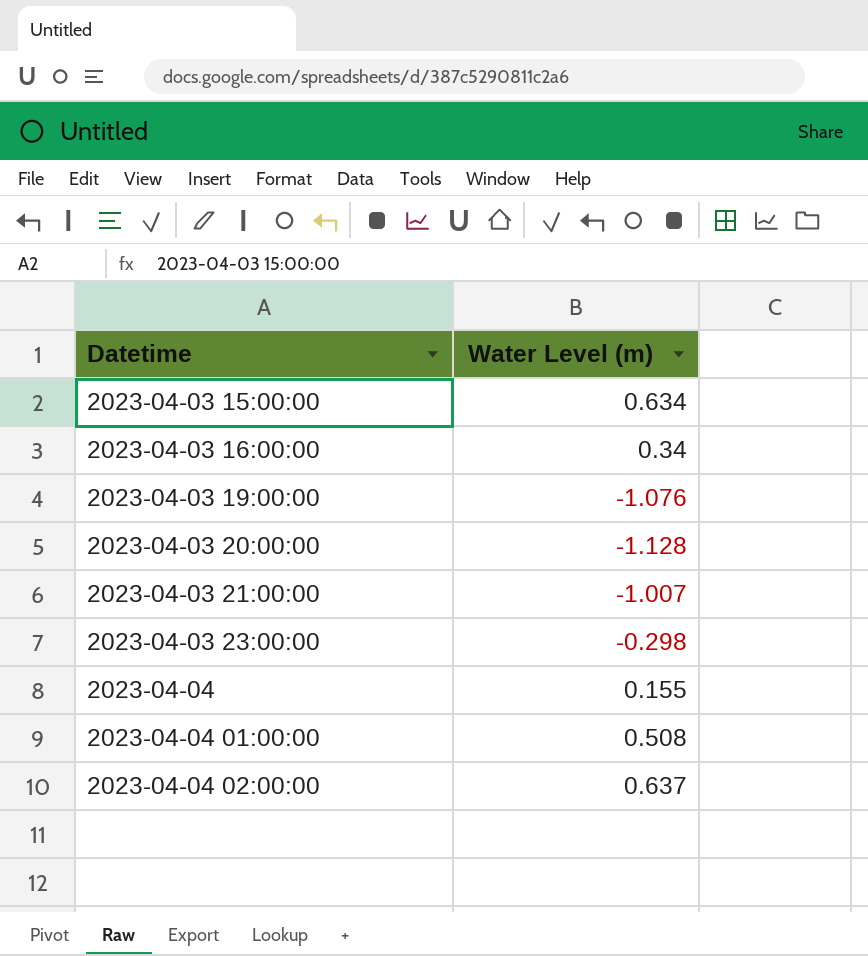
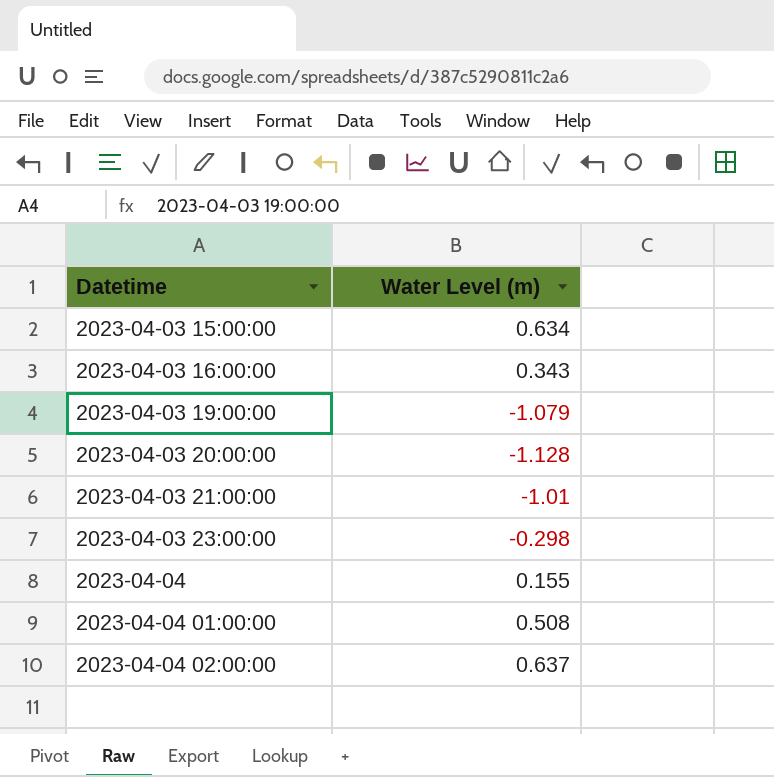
2023-04-03 16:00:00 | Water Level (m): 0.34 -> 0.343
2023-04-03 19:00:00 | Water Level (m): -1.076 -> -1.079
2023-04-03 21:00:00 | Water Level (m): -1.007 -> -1.01

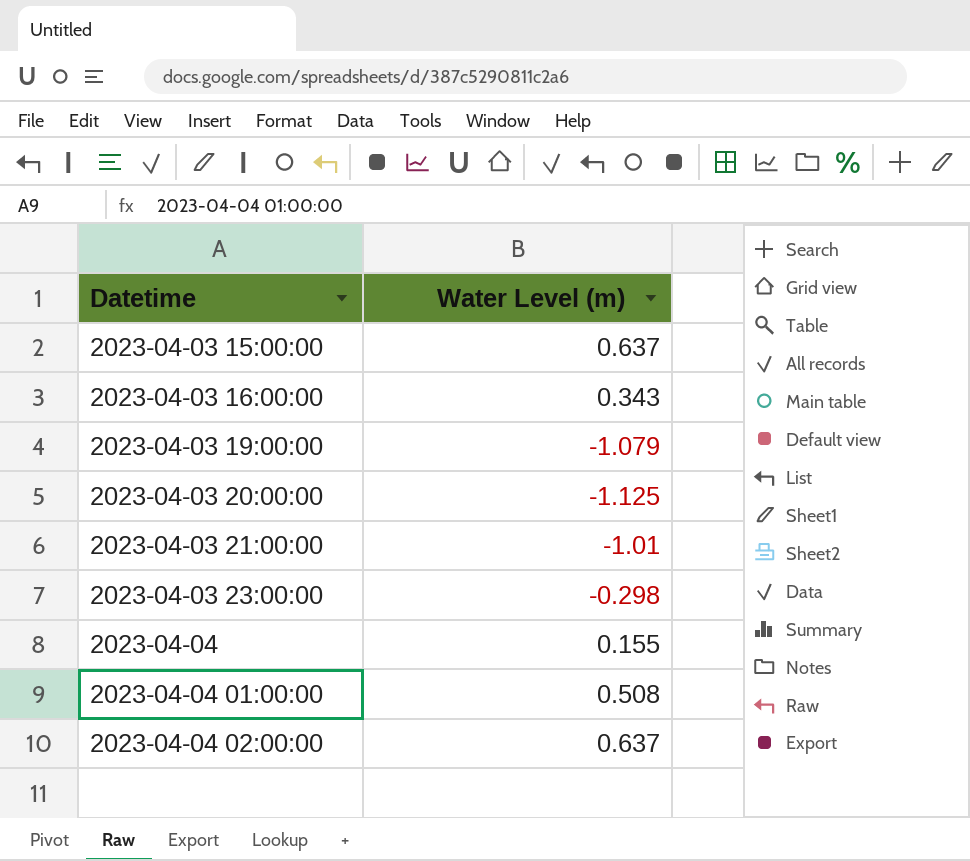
2023-04-03 15:00:00 | Water Level (m): 0.634 -> 0.637
2023-04-03 20:00:00 | Water Level (m): -1.128 -> -1.125

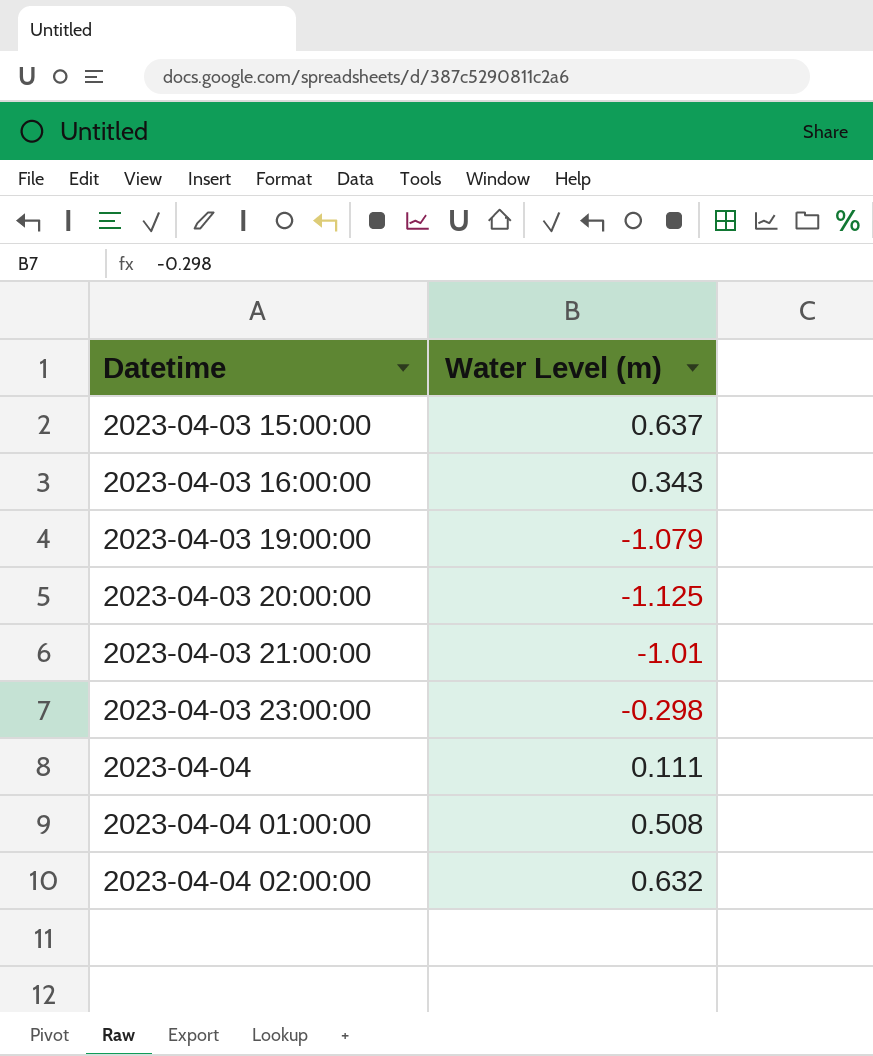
2023-04-04 | Water Level (m): 0.155 -> 0.111
2023-04-04 02:00:00 | Water Level (m): 0.637 -> 0.632

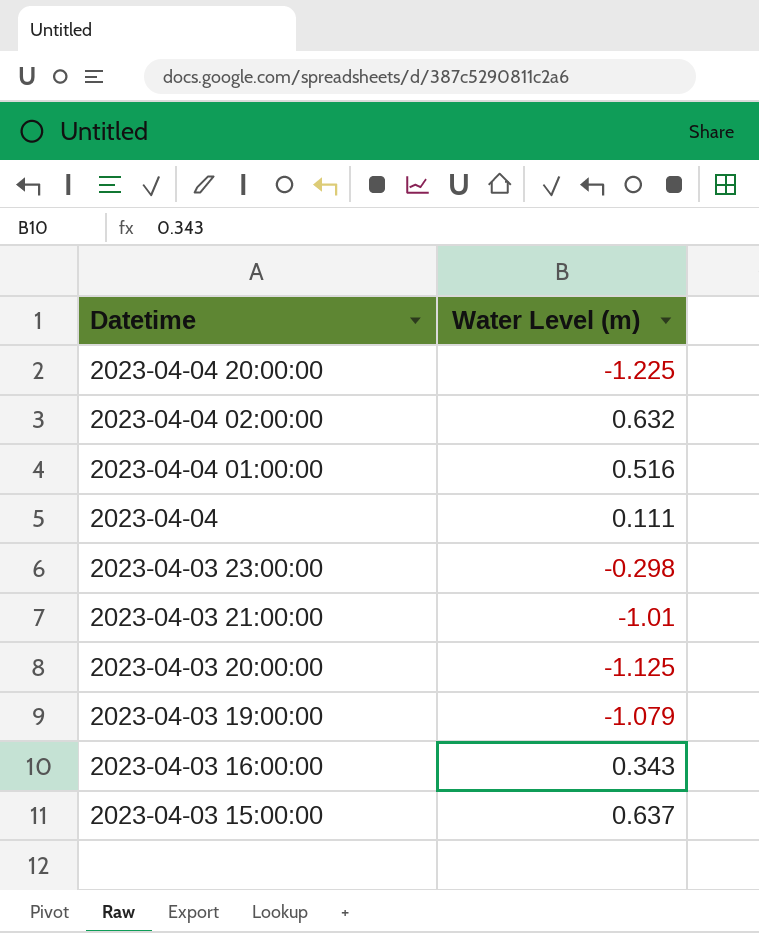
row order: Datetime ascending -> Datetime descending
row 2023-04-04 20:00:00: none -> -1.225
2023-04-04 01:00:00 | Water Level (m): 0.508 -> 0.516

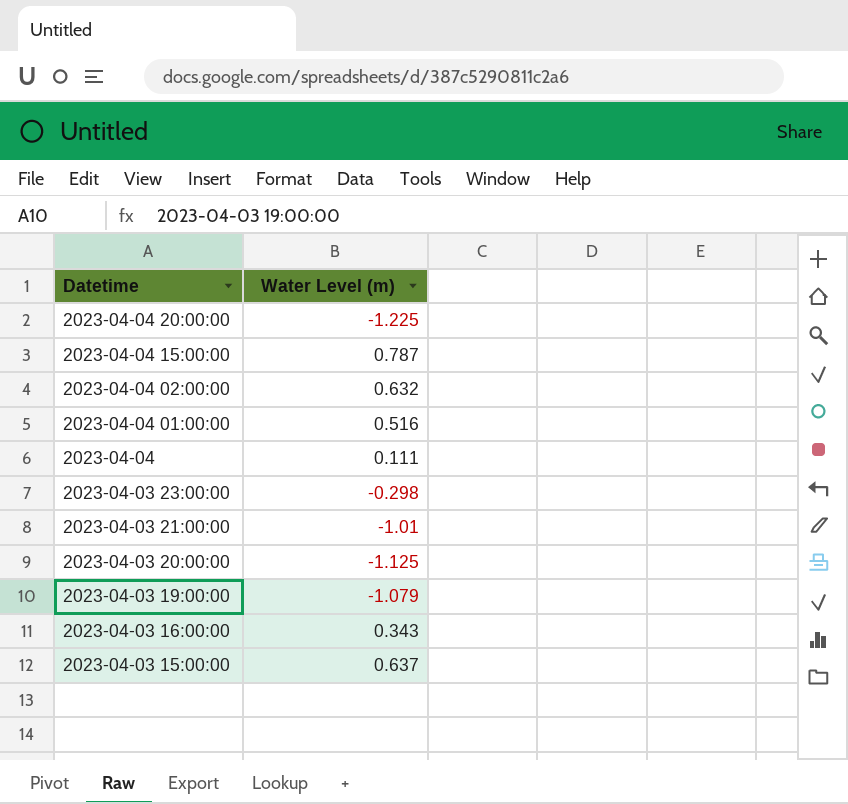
row 2023-04-04 15:00:00: none -> 0.787

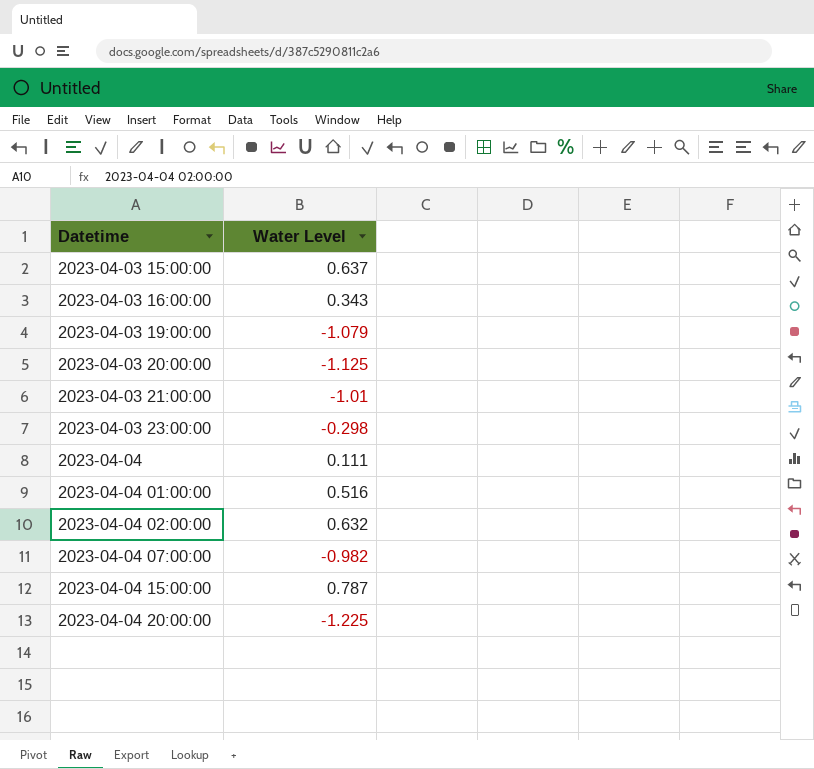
row order: Datetime descending -> Datetime ascending
column name: Water Level (m) -> Water Level
row 2023-04-04 07:00:00: none -> -0.982

